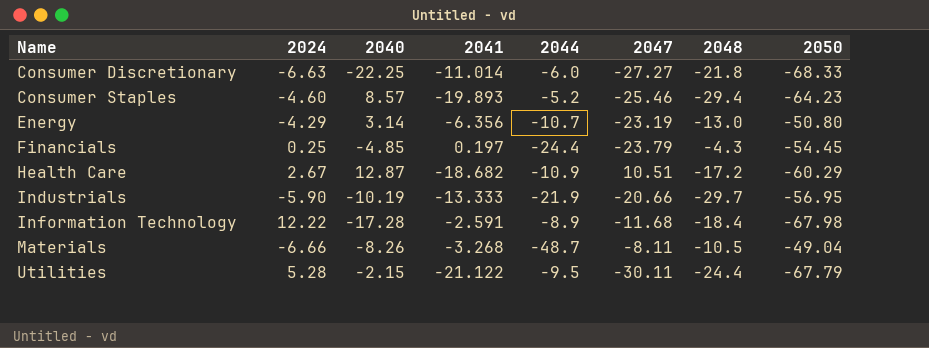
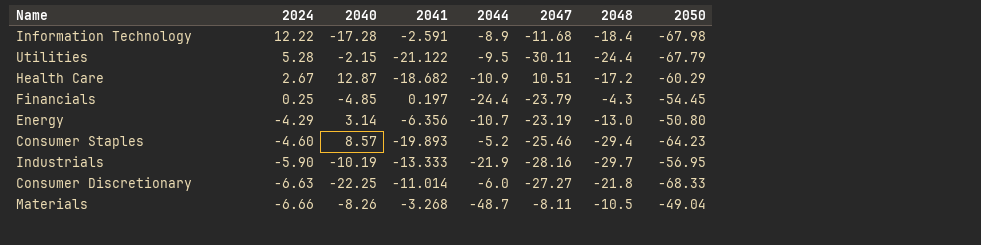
row order: Name ascending -> 2024 descending
Industrials | 2047: -20.66 -> -28.16

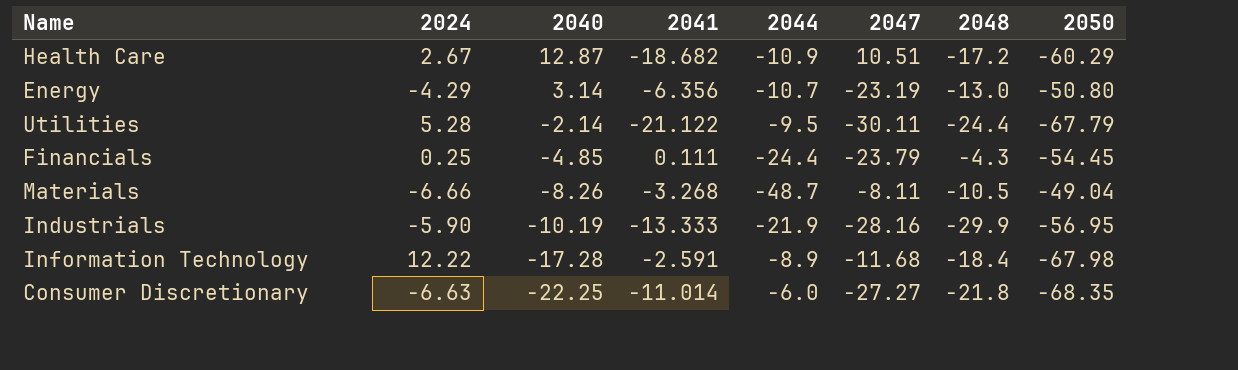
row order: 2024 descending -> 2040 descending
row Consumer Staples: -4.60 | 8.57 | -19.893 | -5.2 | -25.46 | -29.4 | -64.23 -> none
Utilities | 2040: -2.15 -> -2.14
Financials | 2041: 0.197 -> 0.111
Industrials | 2048: -29.7 -> -29.9
Consumer Discretionary | 2050: -68.33 -> -68.35

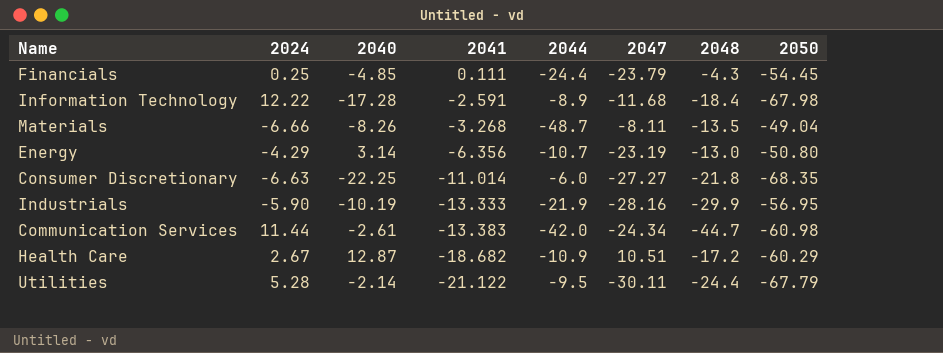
row order: 2040 descending -> 2041 descending
Materials | 2048: -10.5 -> -13.5
row Communication Services: none -> 11.44 | -2.61 | -13.383 | -42.0 | -24.34 | -44.7 | -60.98

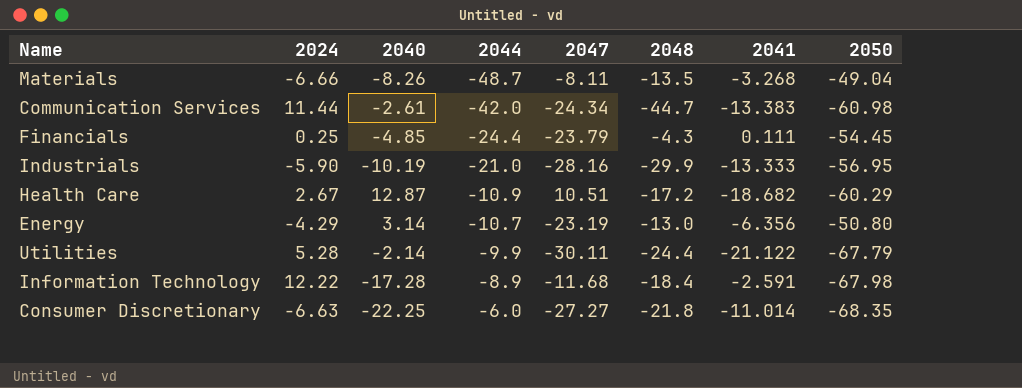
row order: 2041 descending -> 2044 ascending
column 2041 | position: 4 -> 7
Industrials | 2044: -21.9 -> -21.0
Utilities | 2044: -9.5 -> -9.9

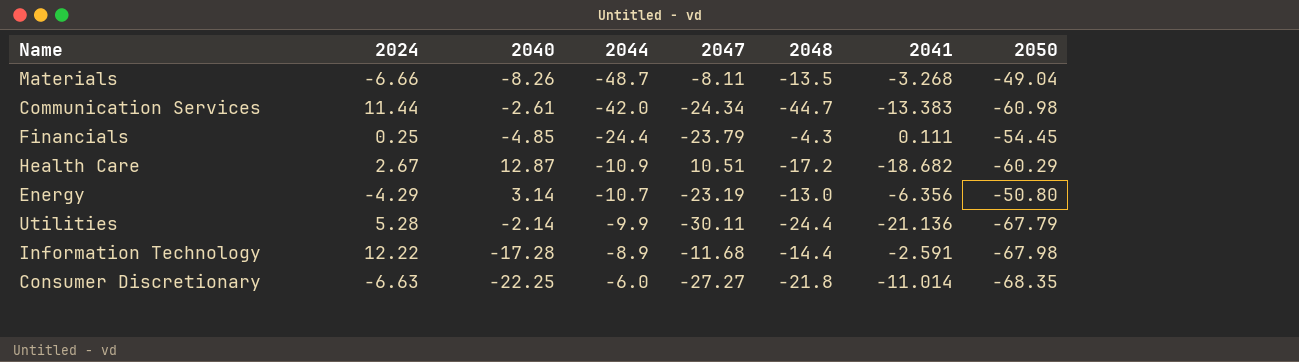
row Industrials: -5.90 | -10.19 | -21.0 | -28.16 | -29.9 | -13.333 | -56.95 -> none
Utilities | 2041: -21.122 -> -21.136
Information Technology | 2048: -18.4 -> -14.4

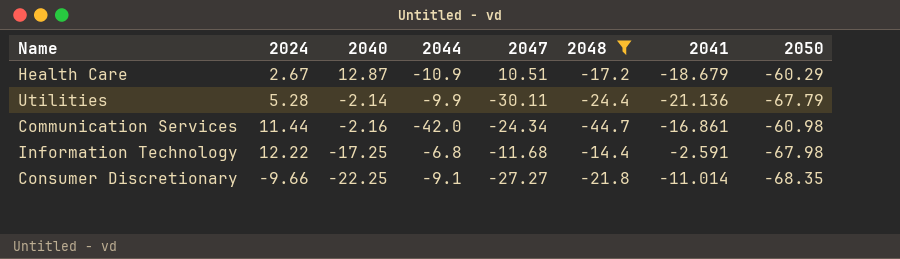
filter: none -> 2048 <= -14.4
row order: 2044 ascending -> 2040 descending
Health Care | 2041: -18.682 -> -18.679
Communication Services | 2040: -2.61 -> -2.16
Communication Services | 2041: -13.383 -> -16.861
Information Technology | 2040: -17.28 -> -17.25
Information Technology | 2044: -8.9 -> -6.8
Consumer Discretionary | 2024: -6.63 -> -9.66
Consumer Discretionary | 2044: -6.0 -> -9.1

